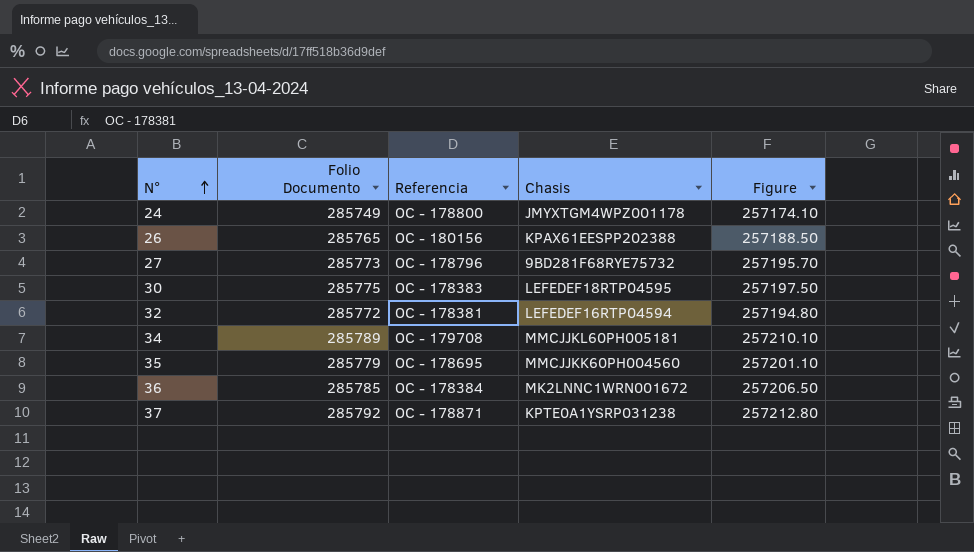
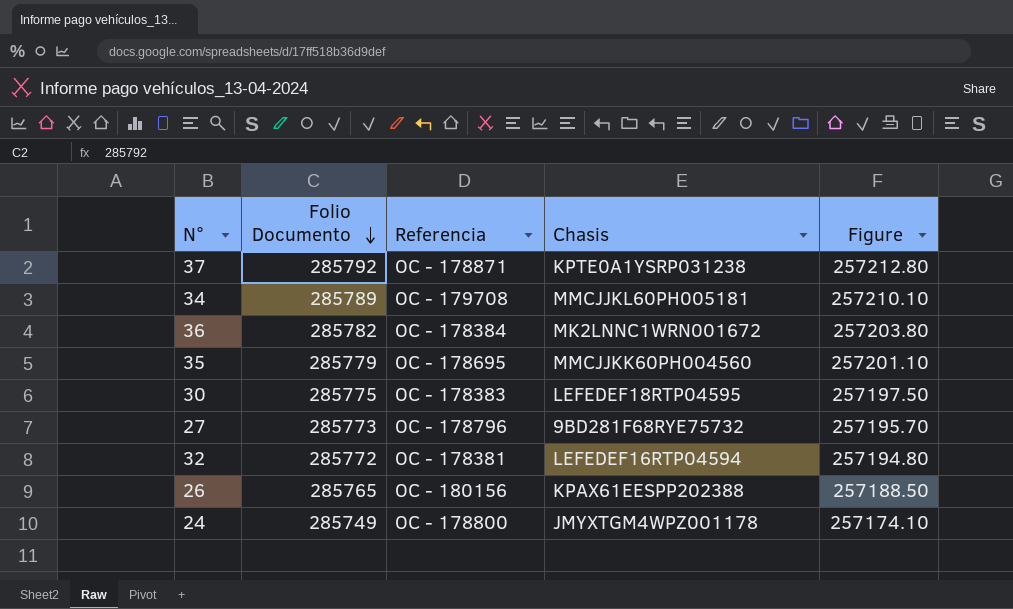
row order: N° ascending -> Folio Documento descending
36 | Folio Documento: 285785 -> 285782
36 | Figure: 257206.50 -> 257203.80

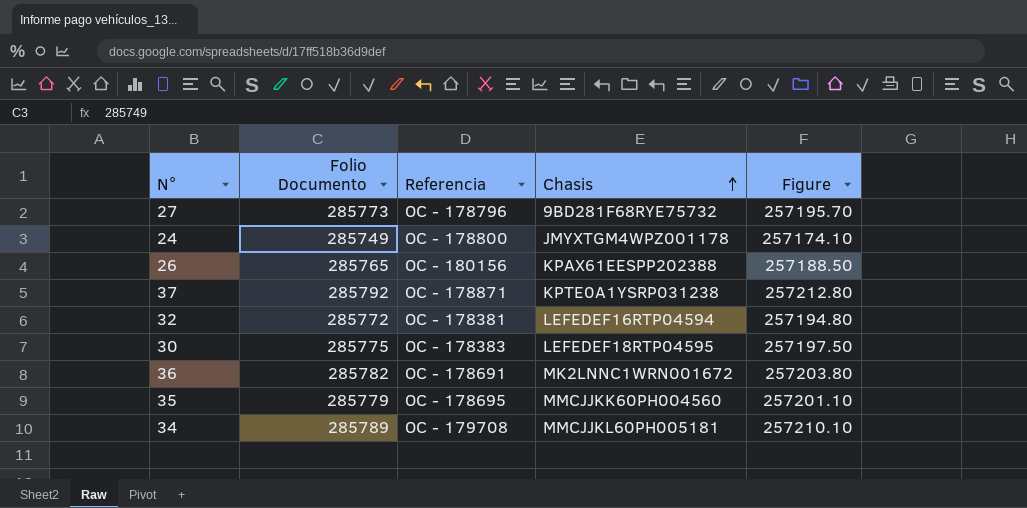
row order: Folio Documento descending -> Chasis ascending
36 | Referencia: OC - 178384 -> OC - 178691

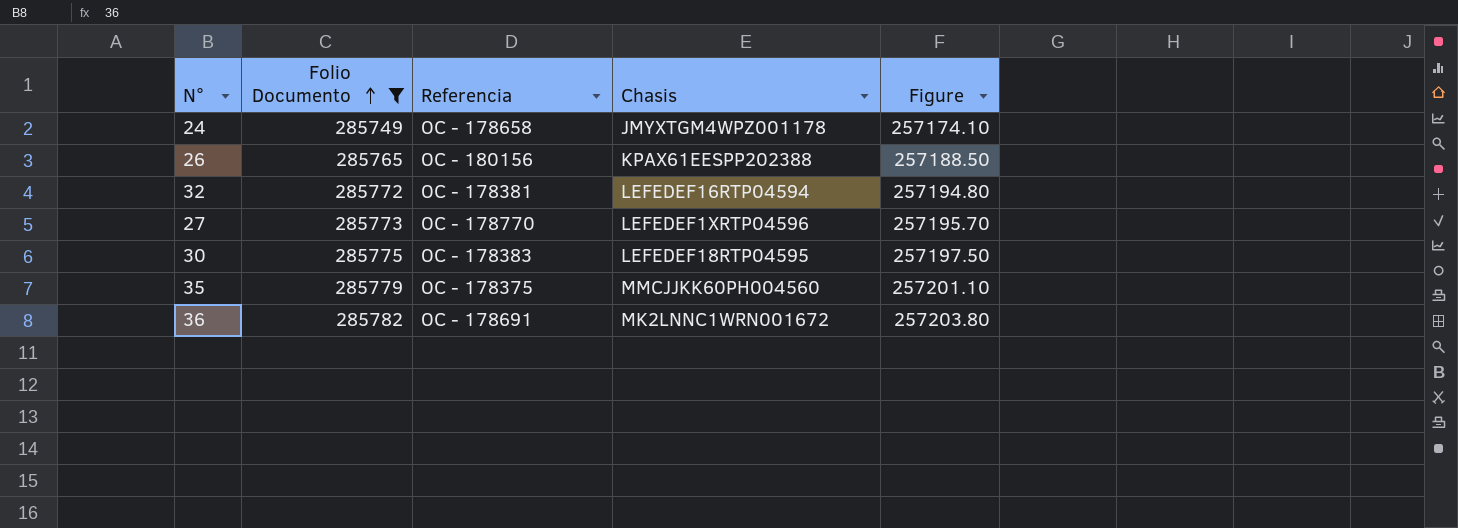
filter: none -> Folio Documento <= 285782
row order: Chasis ascending -> Folio Documento ascending
24 | Referencia: OC - 178800 -> OC - 178658
27 | Referencia: OC - 178796 -> OC - 178770
27 | Chasis: 9BD281F68RYE75732 -> LEFEDEF1XRTP04596
35 | Referencia: OC - 178695 -> OC - 178375

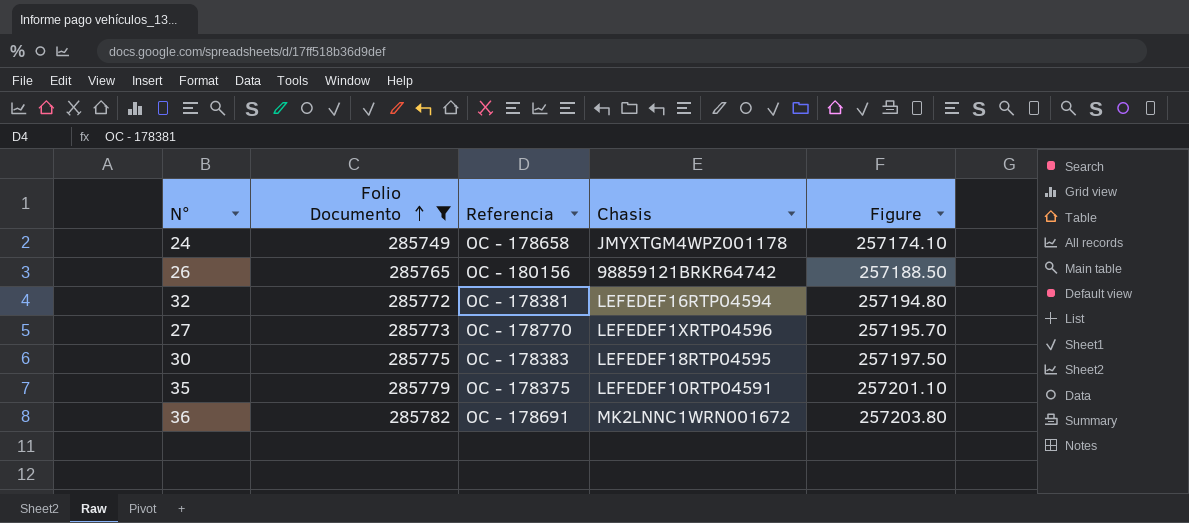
26 | Chasis: KPAX61EESPP202388 -> 98859121BRKR64742
35 | Chasis: MMCJJKK60PH004560 -> LEFEDEF10RTP04591

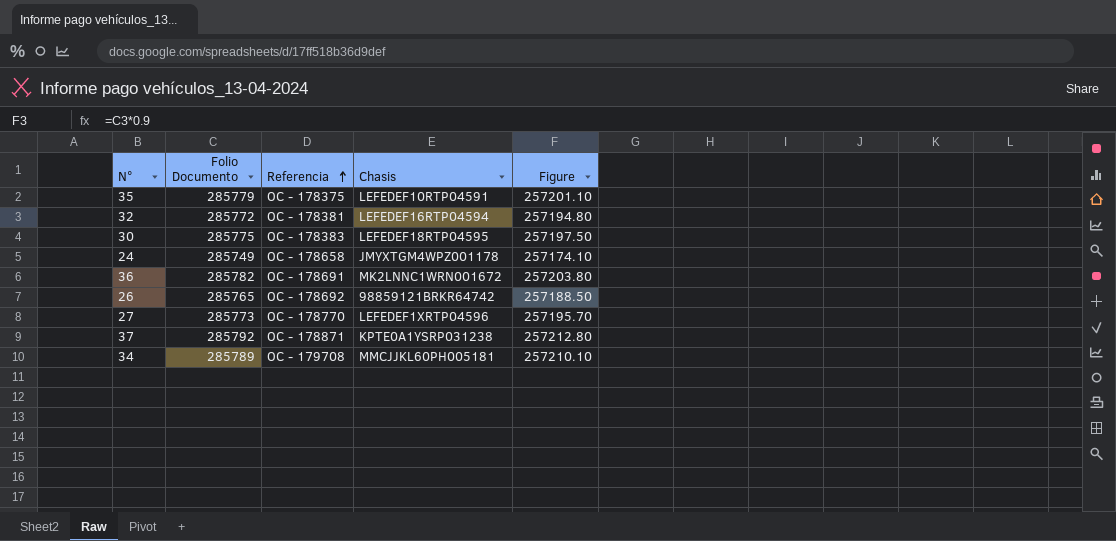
filter: Folio Documento <= 285782 -> none
row order: Folio Documento ascending -> Referencia ascending
26 | Referencia: OC - 180156 -> OC - 178692

